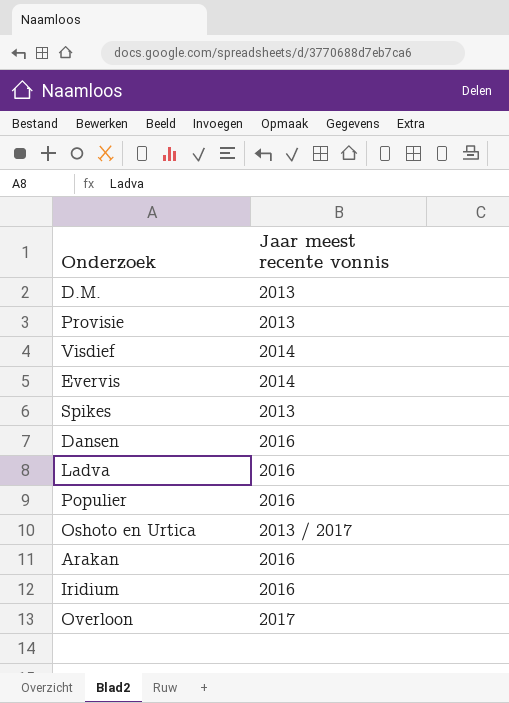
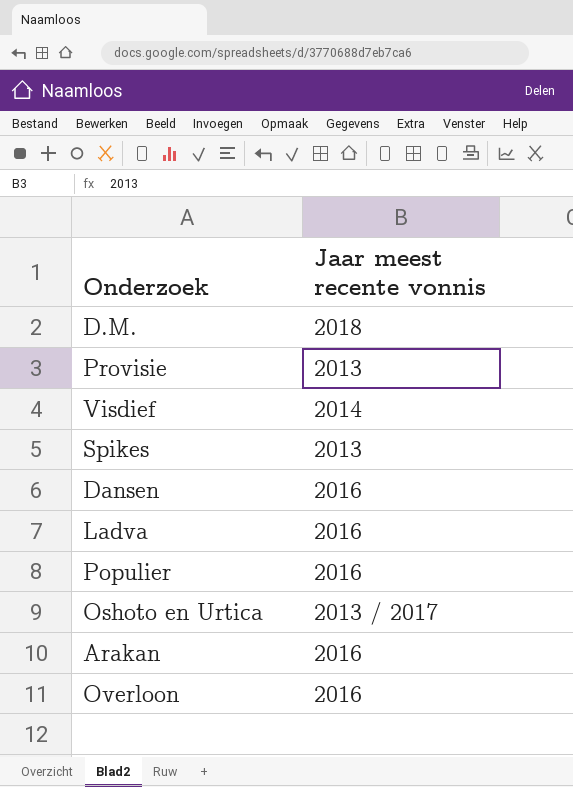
row Evervis: 2014 -> none
row Iridium: 2016 -> none
D.M. | Jaar meest recente vonnis: 2013 -> 2018
Overloon | Jaar meest recente vonnis: 2017 -> 2016

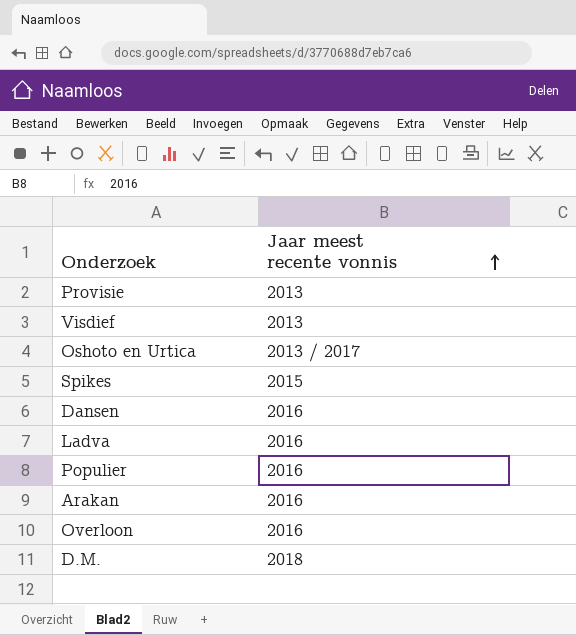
row order: none -> Jaar meest recente vonnis ascending
Visdief | Jaar meest recente vonnis: 2014 -> 2013
Spikes | Jaar meest recente vonnis: 2013 -> 2015

